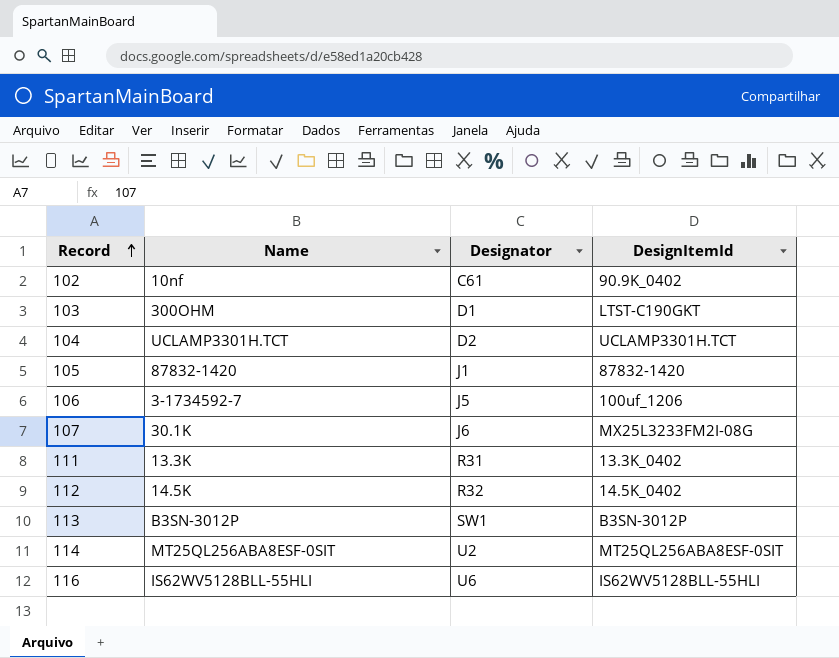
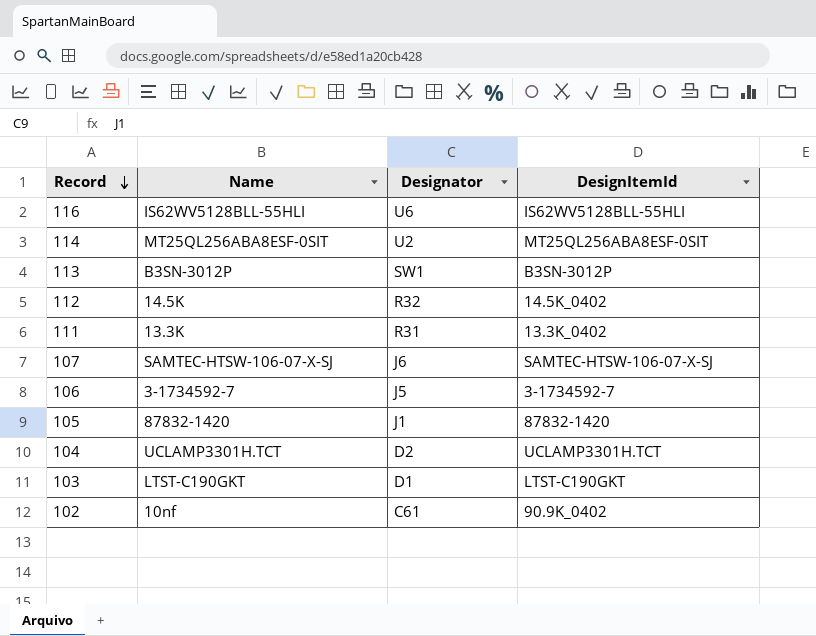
row order: Record ascending -> Record descending
107 | Name: 30.1K -> SAMTEC-HTSW-106-07-X-SJ
107 | DesignItemId: MX25L3233FM2I-08G -> SAMTEC-HTSW-106-07-X-SJ
106 | DesignItemId: 100uf_1206 -> 3-1734592-7
103 | Name: 300OHM -> LTST-C190GKT

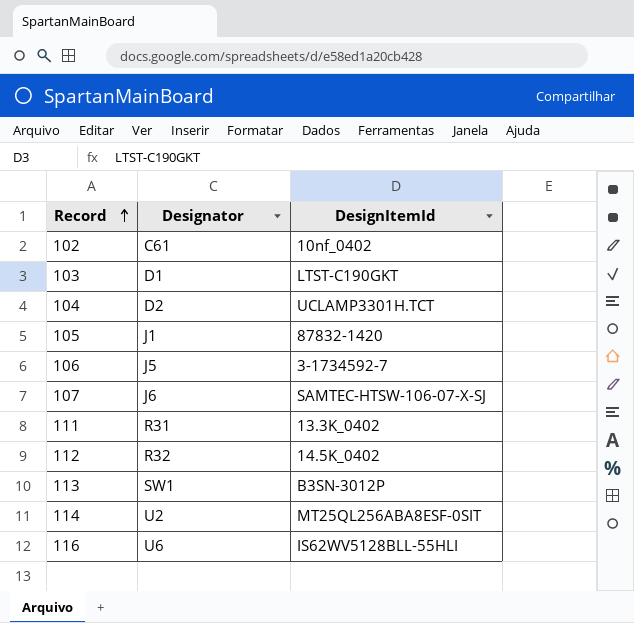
row order: Record descending -> Record ascending
column Name | position: 2 -> none
102 | DesignItemId: 90.9K_0402 -> 10nf_0402

